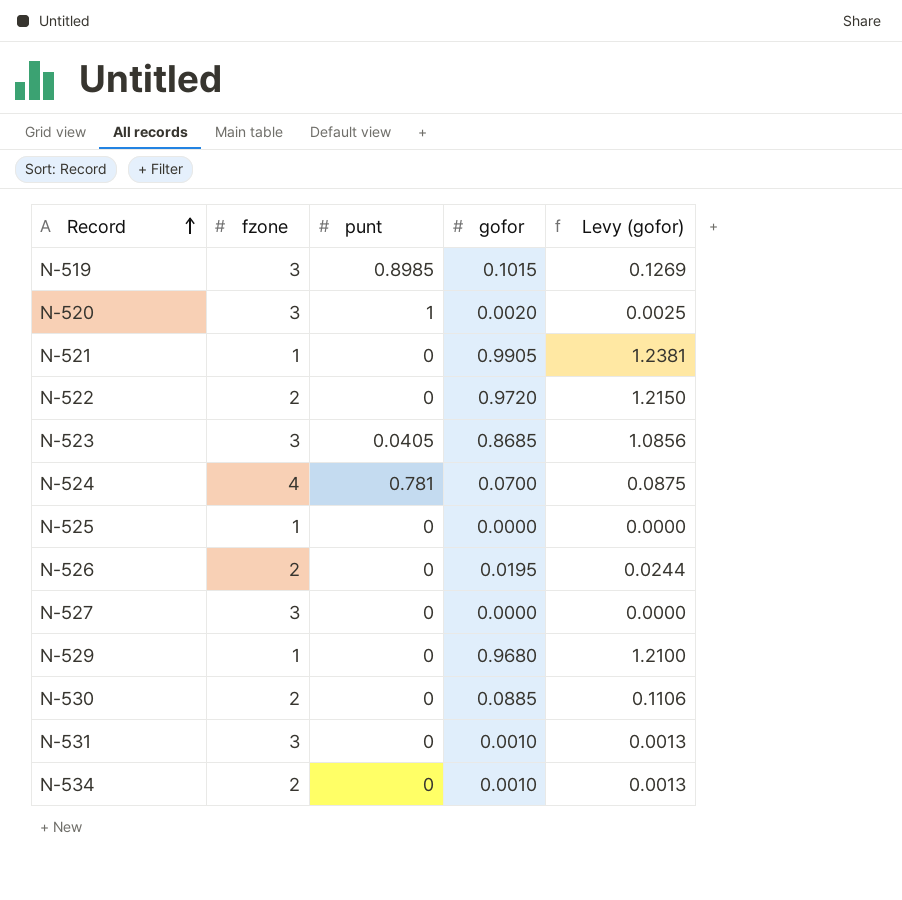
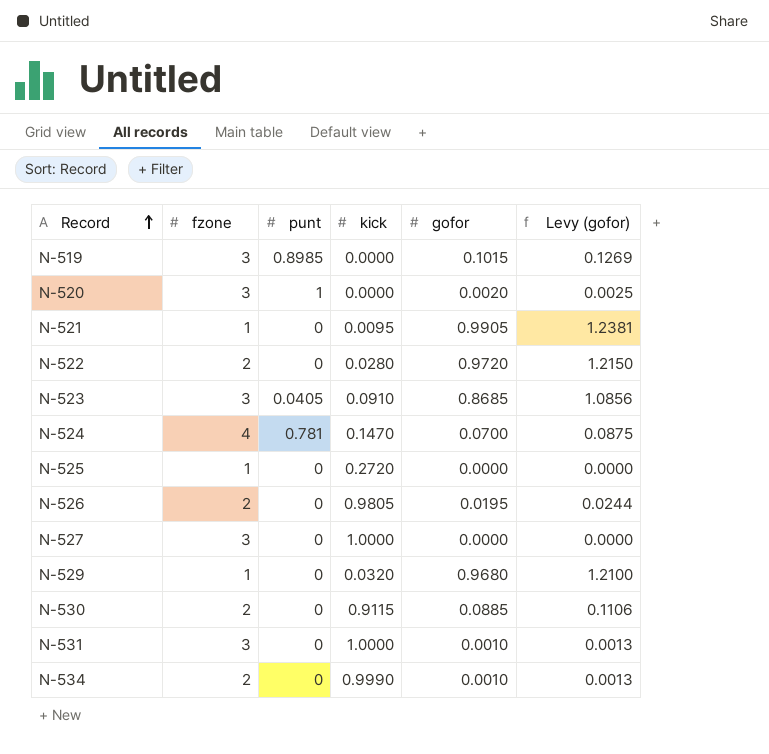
column kick | position: none -> 4

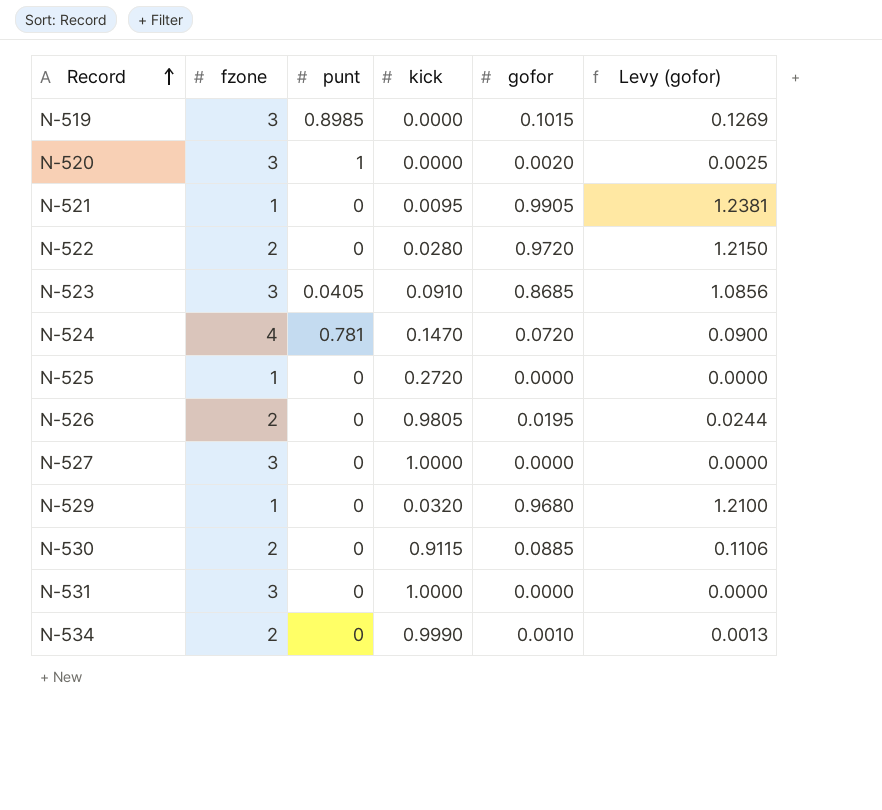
N-524 | gofor: 0.0700 -> 0.0720
N-524 | Levy (gofor): 0.0875 -> 0.0900
N-531 | gofor: 0.0010 -> 0.0000
N-531 | Levy (gofor): 0.0013 -> 0.0000

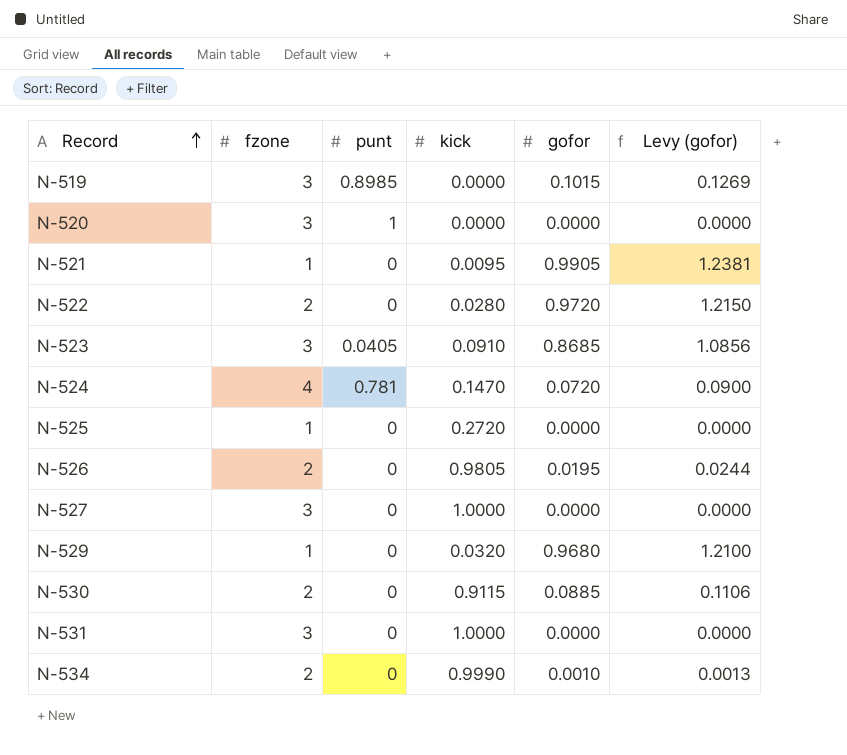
N-520 | gofor: 0.0020 -> 0.0000
N-520 | Levy (gofor): 0.0025 -> 0.0000

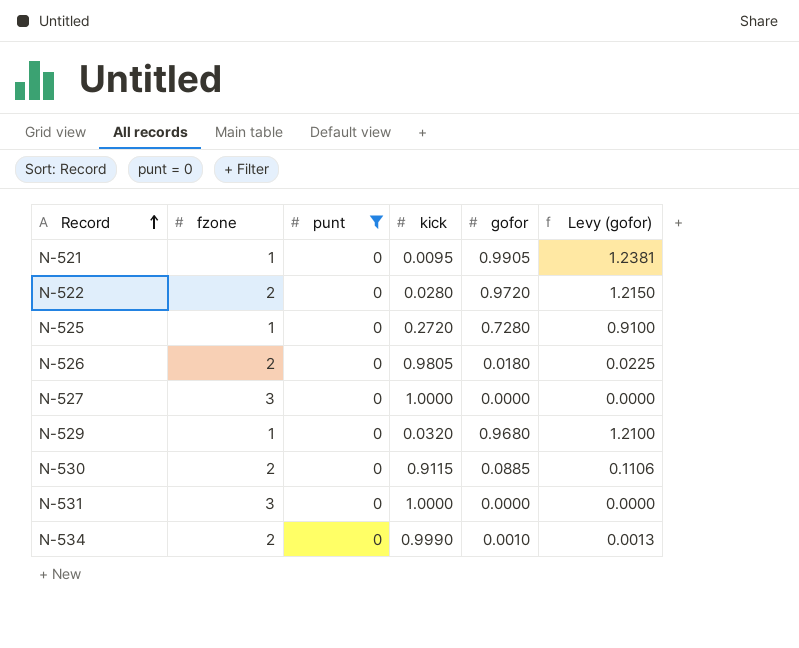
filter: none -> punt = 0
N-525 | gofor: 0.0000 -> 0.7280
N-525 | Levy (gofor): 0.0000 -> 0.9100
N-526 | gofor: 0.0195 -> 0.0180
N-526 | Levy (gofor): 0.0244 -> 0.0225

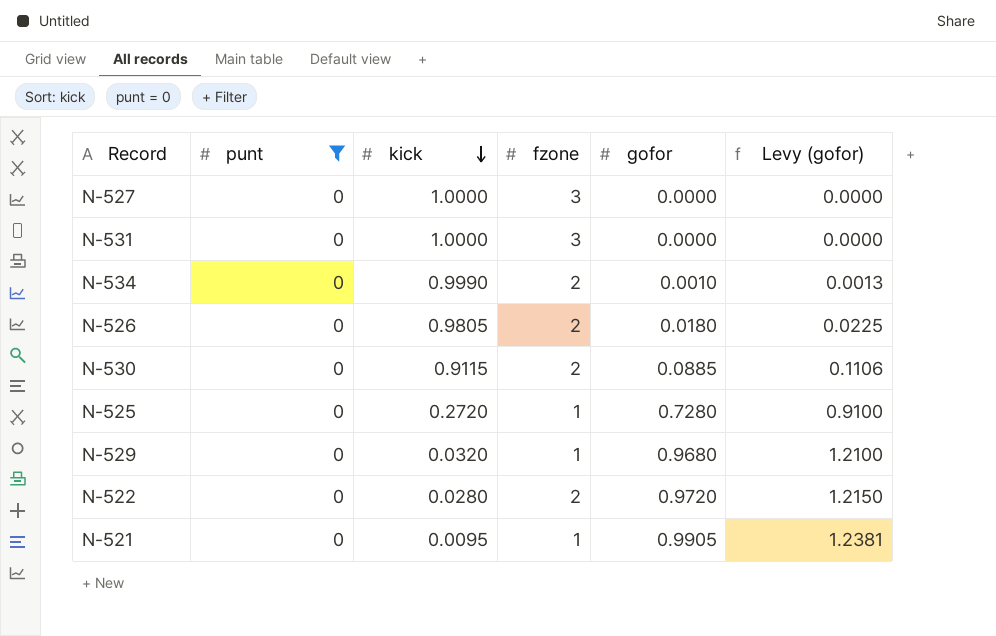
row order: Record ascending -> kick descending
column fzone | position: 2 -> 4

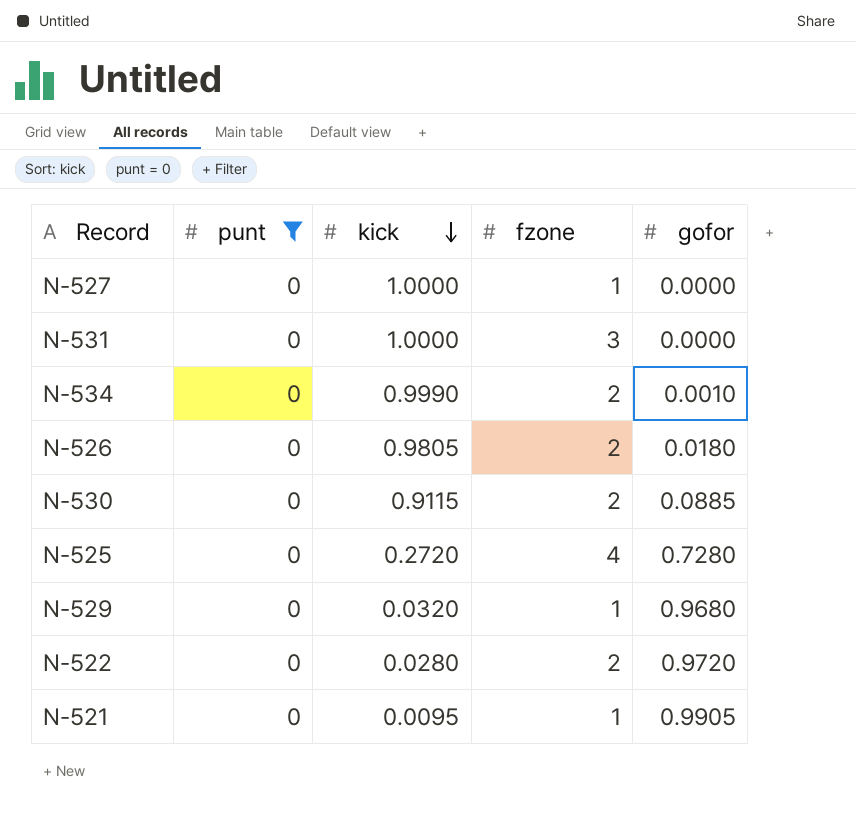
column Levy (gofor) | formula: [gofor] * 1.25 -> none
N-527 | fzone: 3 -> 1
N-525 | fzone: 1 -> 4

